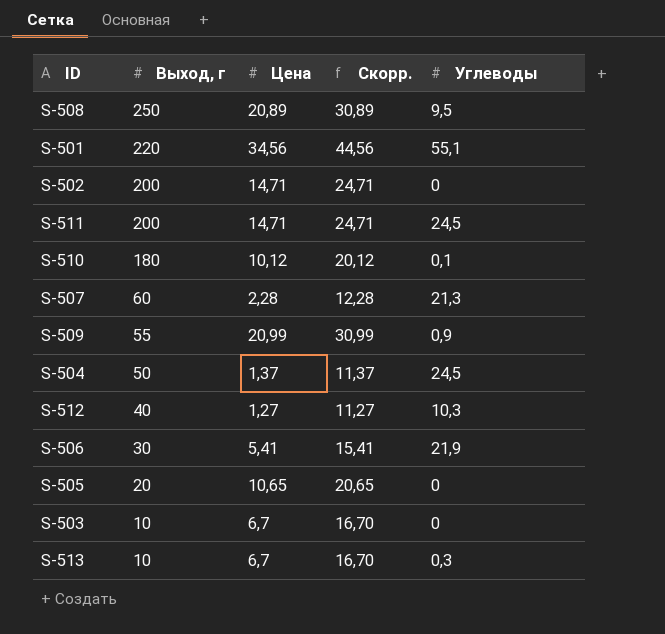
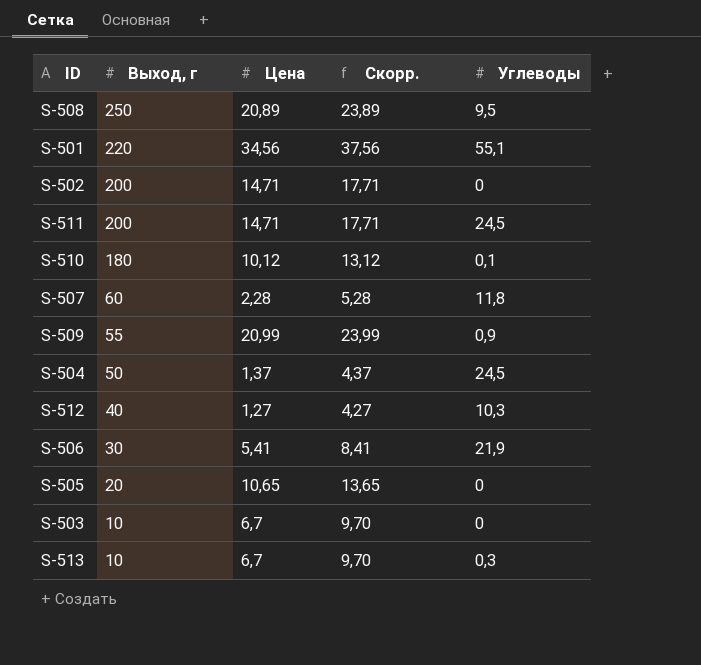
column Скорр. | formula: [Цена] + 10 -> [Цена] + 3
S-507 | Углеводы: 21,3 -> 11,8

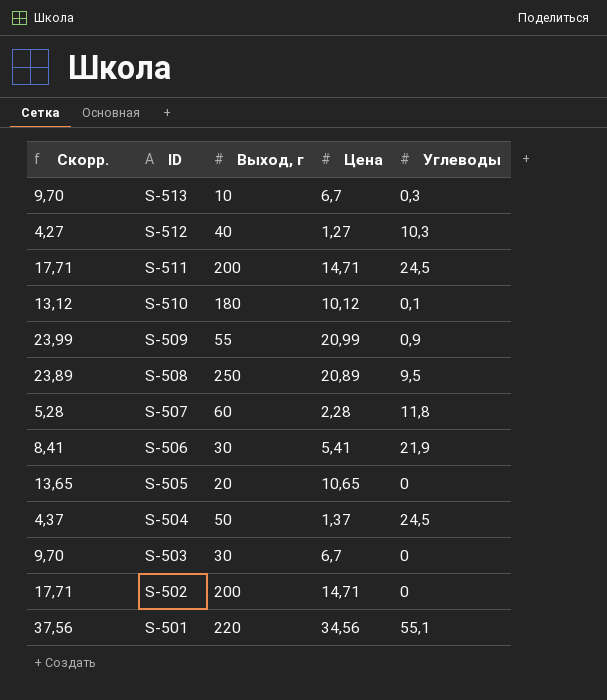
row order: Выход, г descending -> ID descending
column Скорр. | position: 4 -> 1
S-503 | Выход, г: 10 -> 30

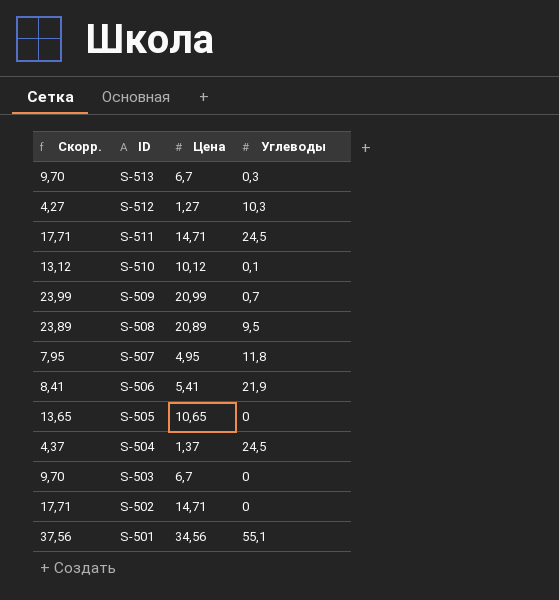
column Выход, г | position: 3 -> none
S-509 | Углеводы: 0,9 -> 0,7
S-507 | Скорр.: 5,28 -> 7,95
S-507 | Цена: 2,28 -> 4,95

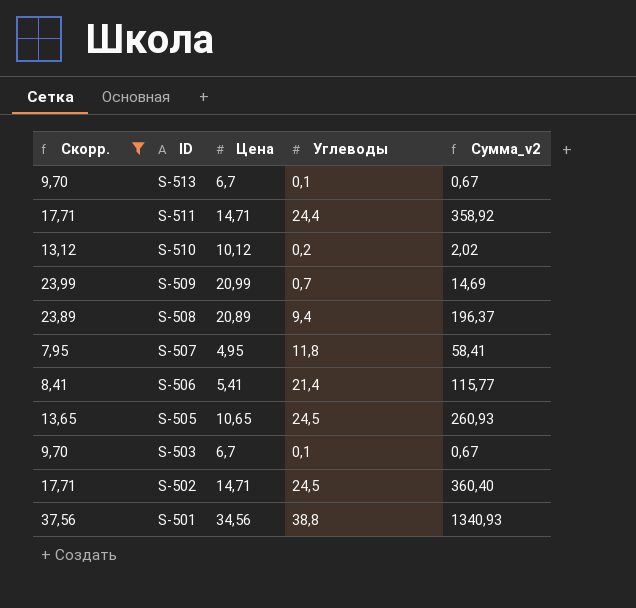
filter: none -> Скорр. >= 7,95
column Сумма_v2 | formula: none -> [Цена] * [Углеводы]
S-513 | Углеводы: 0,3 -> 0,1
S-511 | Углеводы: 24,5 -> 24,4
S-510 | Углеводы: 0,1 -> 0,2
S-508 | Углеводы: 9,5 -> 9,4
S-506 | Углеводы: 21,9 -> 21,4
S-505 | Углеводы: 0 -> 24,5
S-503 | Углеводы: 0 -> 0,1
S-502 | Углеводы: 0 -> 24,5
S-501 | Углеводы: 55,1 -> 38,8

